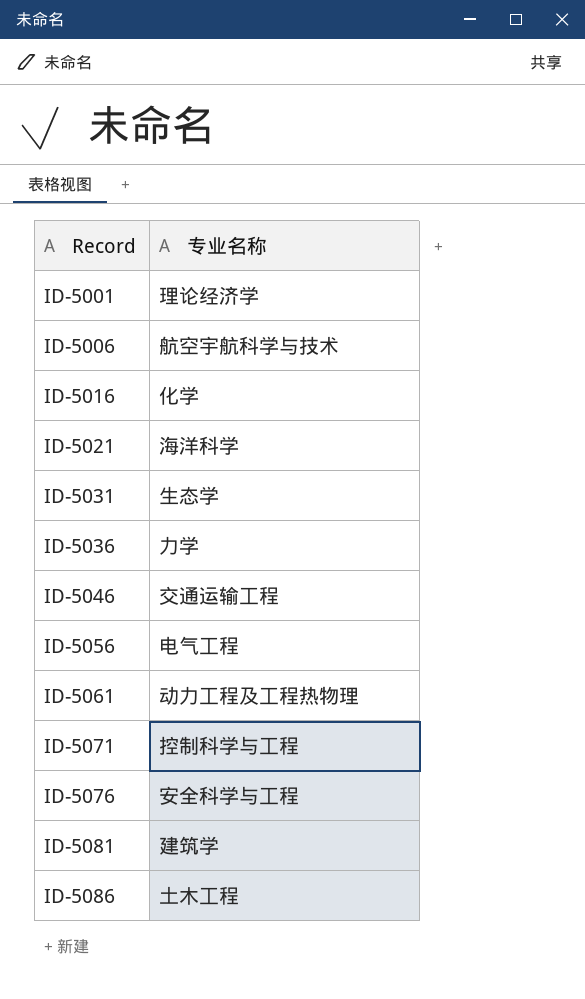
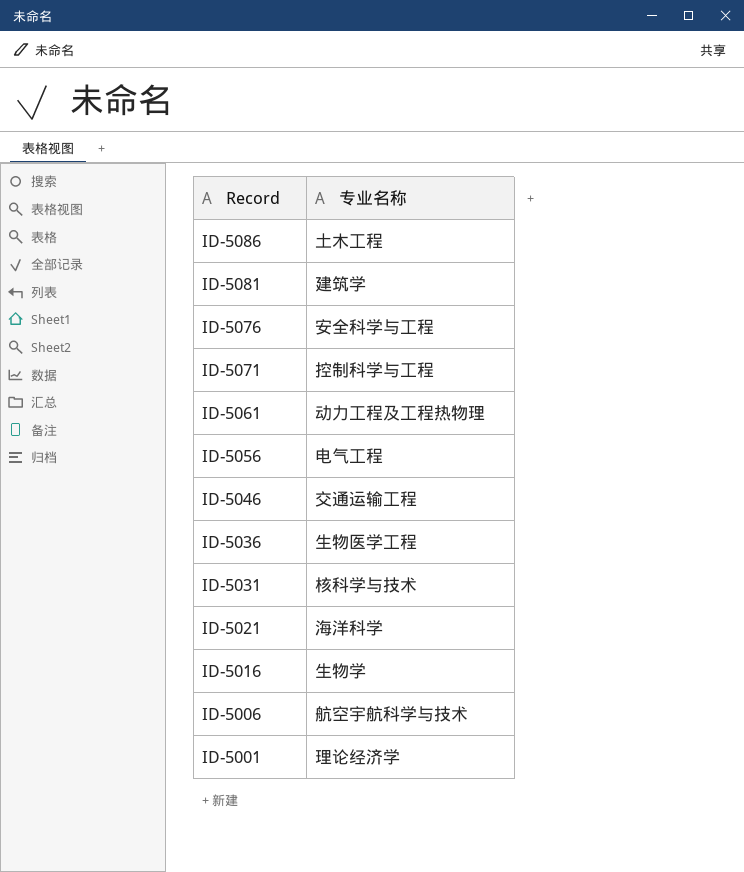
row order: Record ascending -> Record descending
ID-5036 | 专业名称: 力学 -> 生物医学工程
ID-5031 | 专业名称: 生态学 -> 核科学与技术
ID-5016 | 专业名称: 化学 -> 生物学

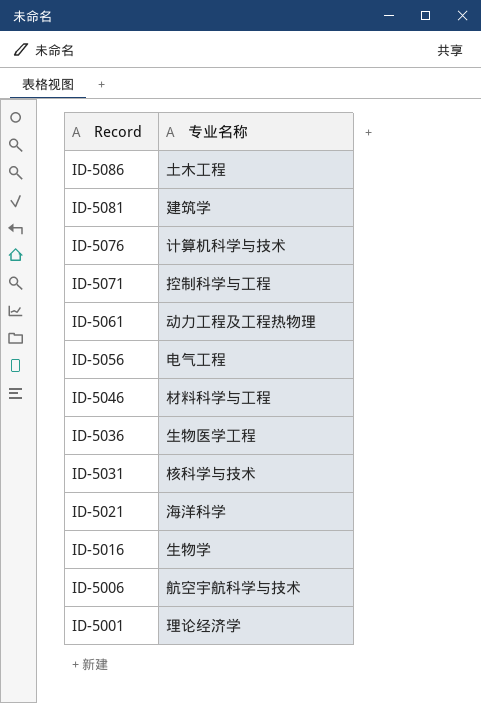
ID-5076 | 专业名称: 安全科学与工程 -> 计算机科学与技术
ID-5046 | 专业名称: 交通运输工程 -> 材料科学与工程

